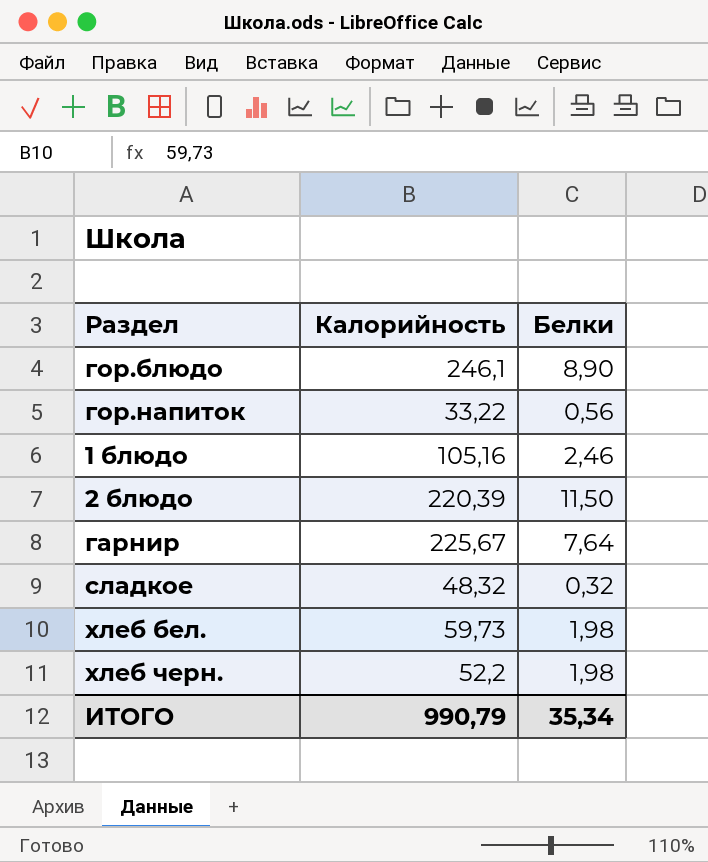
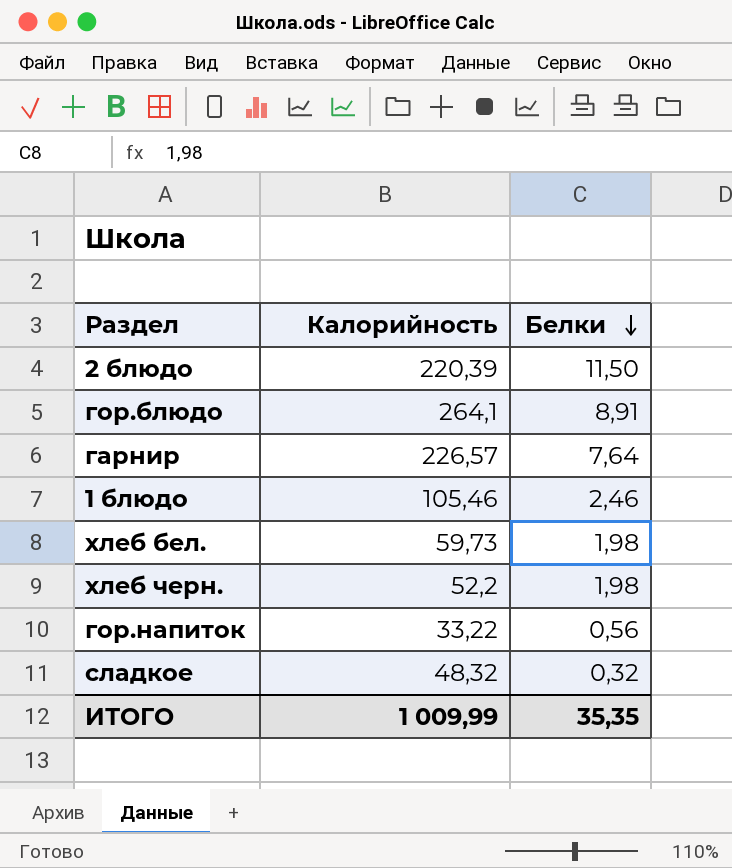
row order: none -> Белки descending
гор.блюдо | Калорийность: 246,1 -> 264,1
гор.блюдо | Белки: 8,90 -> 8,91
гарнир | Калорийность: 225,67 -> 226,57
1 блюдо | Калорийность: 105,16 -> 105,46
ИТОГО | Калорийность: 990,79 -> 1 009,99
ИТОГО | Белки: 35,34 -> 35,35

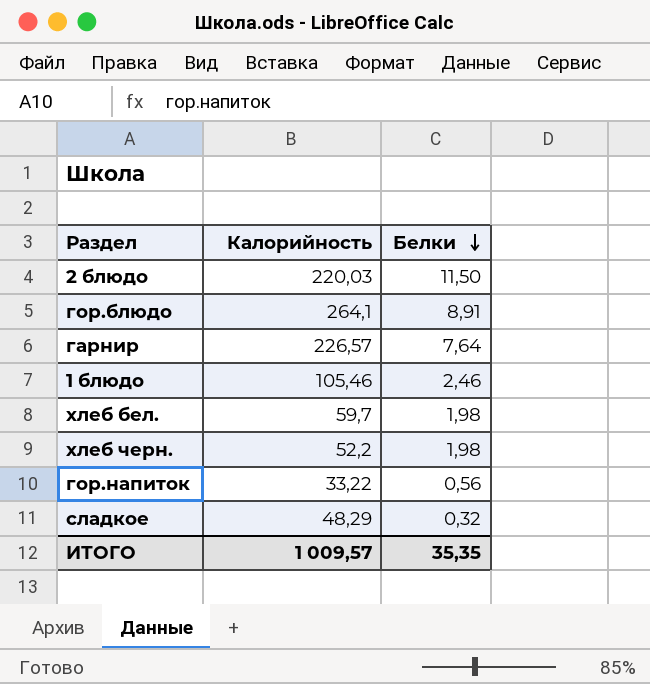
2 блюдо | Калорийность: 220,39 -> 220,03
хлеб бел. | Калорийность: 59,73 -> 59,7
сладкое | Калорийность: 48,32 -> 48,29
ИТОГО | Калорийность: 1 009,99 -> 1 009,57

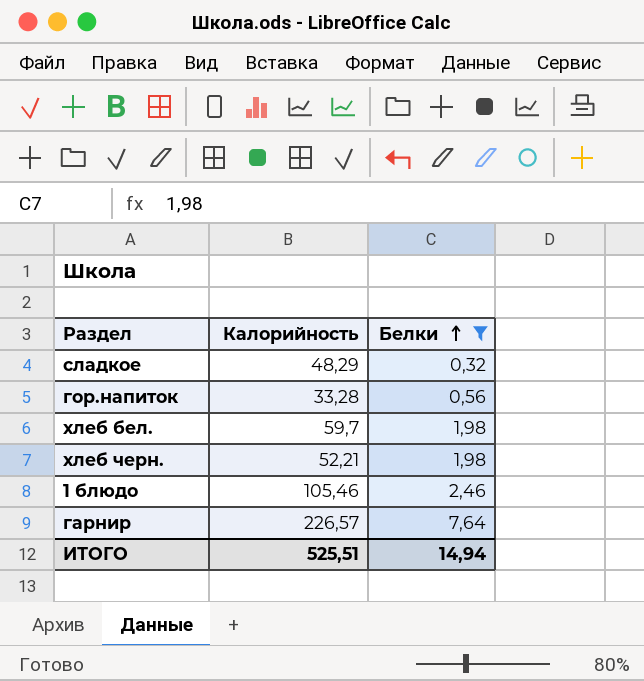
filter: none -> Белки <= 7,64
row order: Белки descending -> Белки ascending
гор.напиток | Калорийность: 33,22 -> 33,28
хлеб черн. | Калорийность: 52,2 -> 52,21
ИТОГО | Калорийность: 1 009,57 -> 525,51
ИТОГО | Белки: 35,35 -> 14,94

